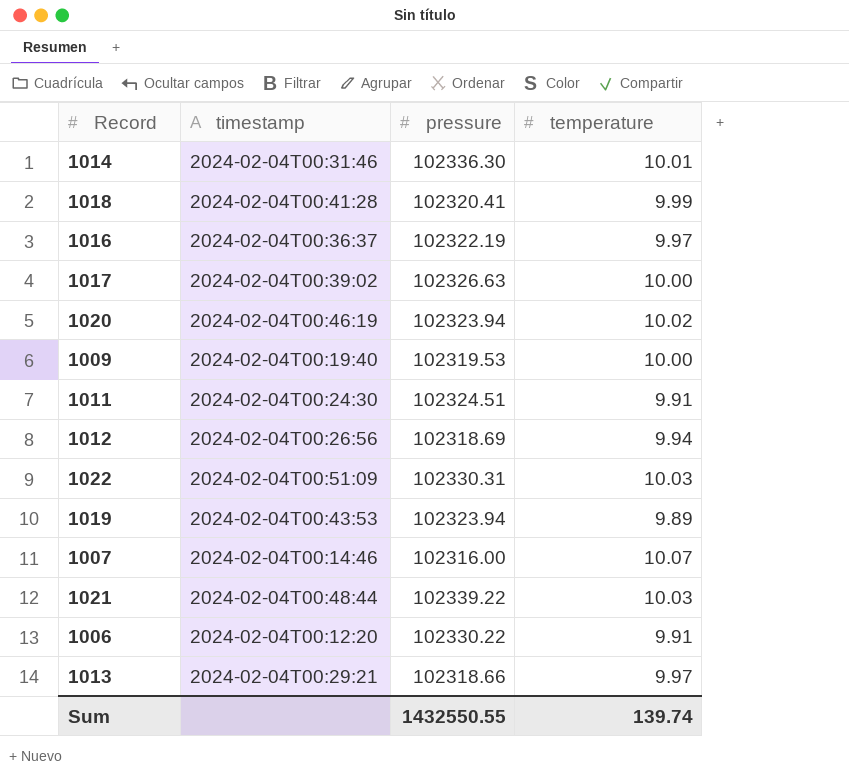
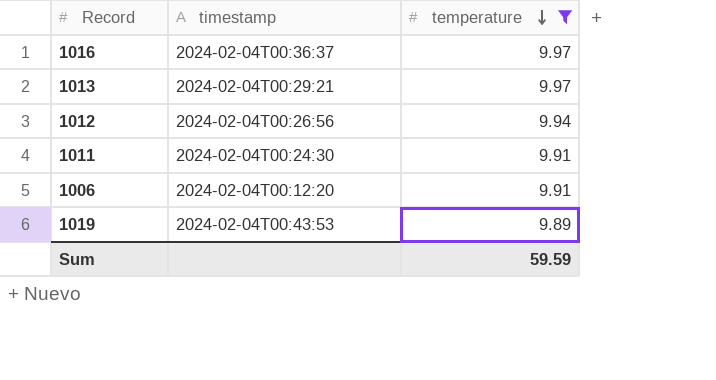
filter: none -> temperature <= 9.97
row order: none -> temperature descending
column pressure | position: 3 -> none
Sum | temperature: 139.74 -> 59.59

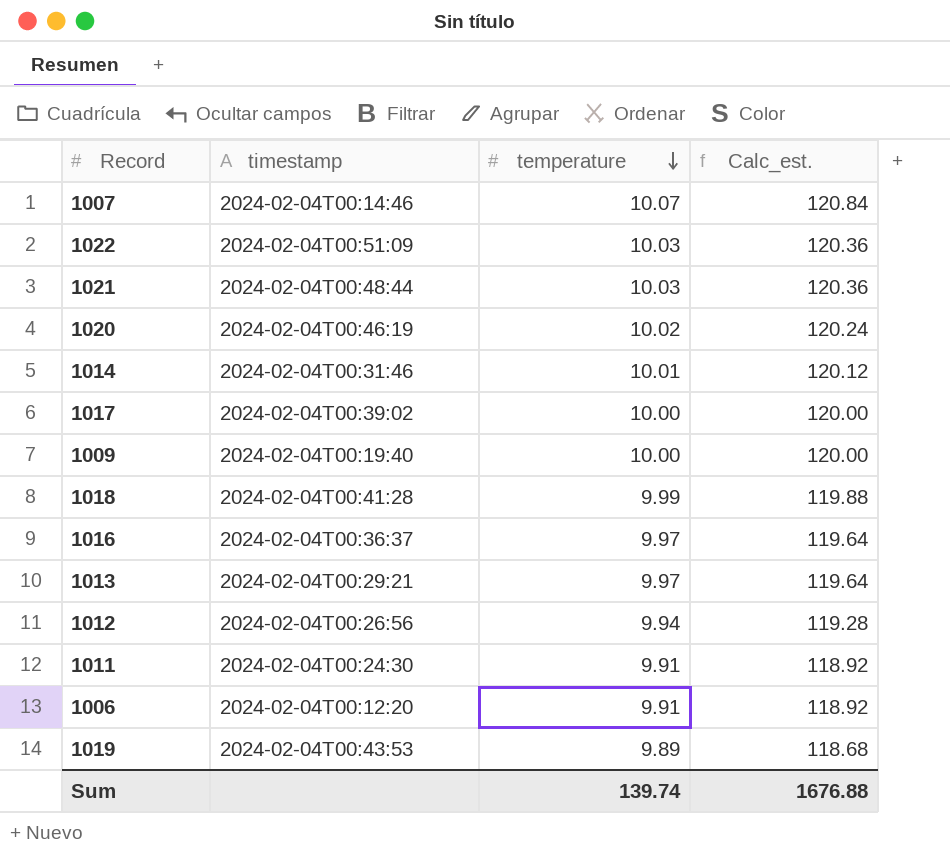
filter: temperature <= 9.97 -> none
column Calc_est. | formula: none -> [temperature] * 12
Sum | temperature: 59.59 -> 139.74

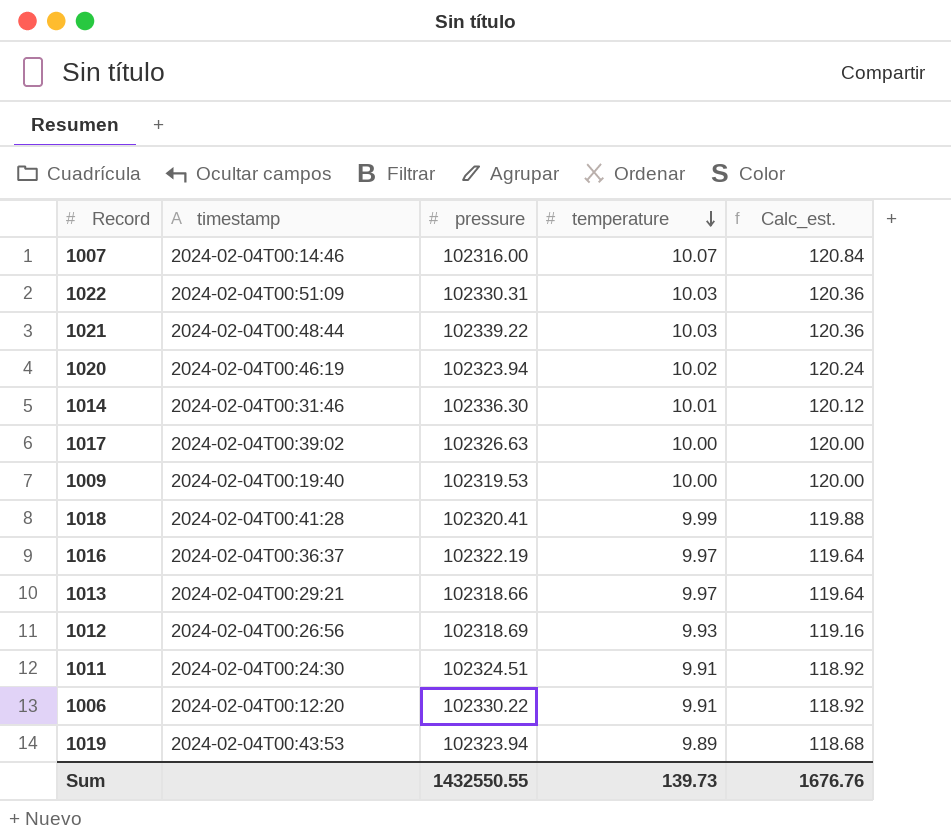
column pressure | position: none -> 3
1012 | temperature: 9.94 -> 9.93
1012 | Calc_est.: 119.28 -> 119.16
Sum | temperature: 139.74 -> 139.73
Sum | Calc_est.: 1676.88 -> 1676.76

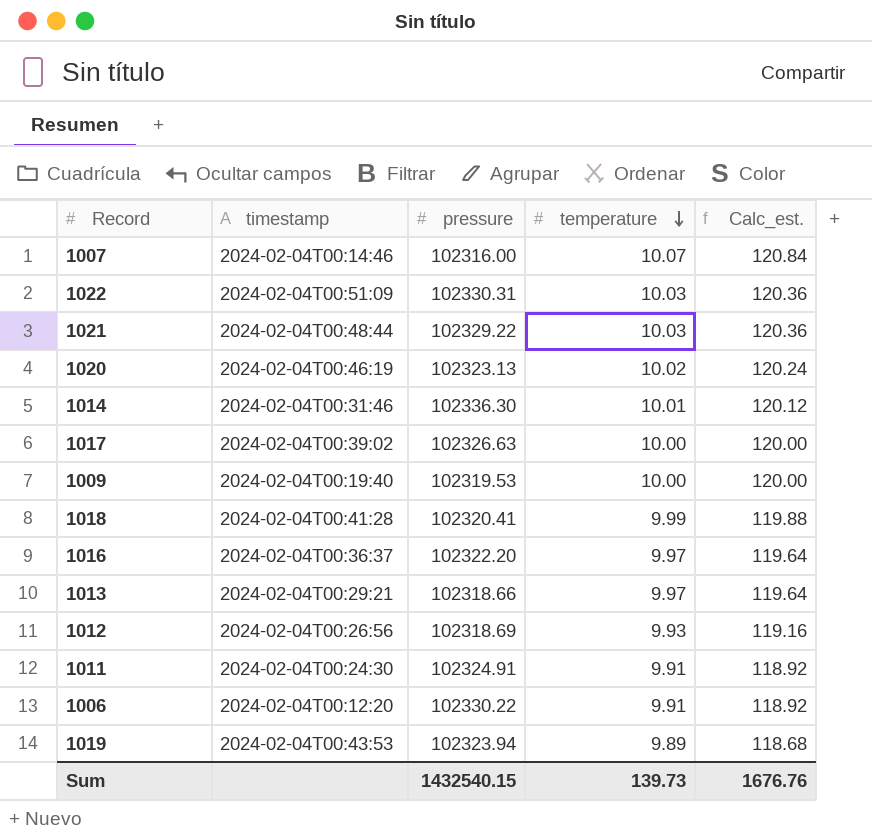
1021 | pressure: 102339.22 -> 102329.22
1020 | pressure: 102323.94 -> 102323.13
1016 | pressure: 102322.19 -> 102322.20
1011 | pressure: 102324.51 -> 102324.91
Sum | pressure: 1432550.55 -> 1432540.15

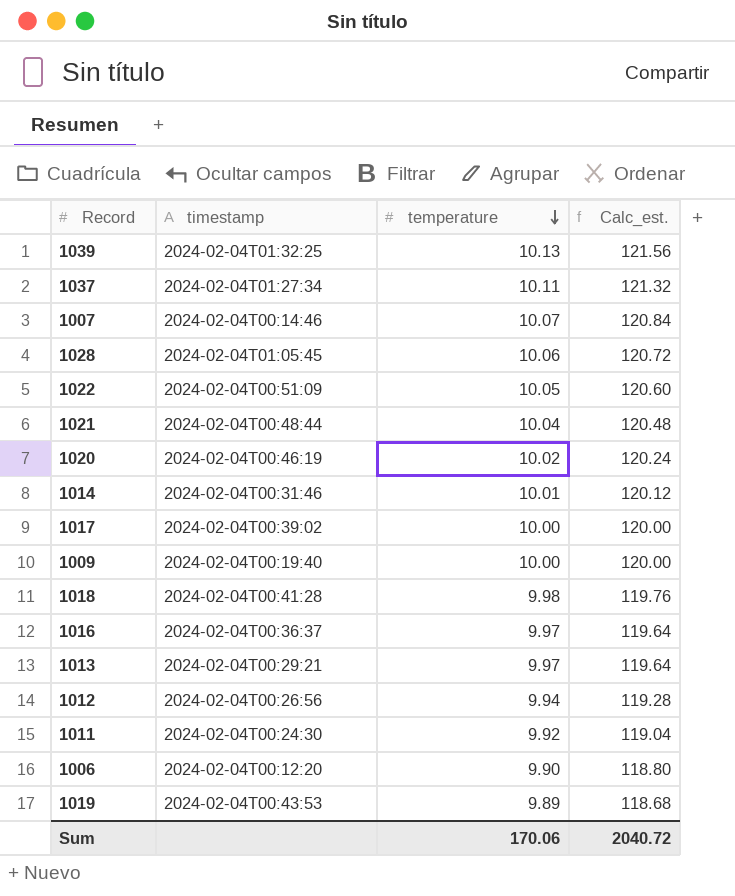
column pressure | position: 3 -> none
row 1039: none -> 2024-02-04T01:32:25 | 10.13 | 121.56
row 1037: none -> 2024-02-04T01:27:34 | 10.11 | 121.32
row 1028: none -> 2024-02-04T01:05:45 | 10.06 | 120.72
1022 | temperature: 10.03 -> 10.05
1022 | Calc_est.: 120.36 -> 120.60
1021 | temperature: 10.03 -> 10.04
1021 | Calc_est.: 120.36 -> 120.48
1018 | temperature: 9.99 -> 9.98
1018 | Calc_est.: 119.88 -> 119.76
1012 | temperature: 9.93 -> 9.94
1012 | Calc_est.: 119.16 -> 119.28
1011 | temperature: 9.91 -> 9.92
1011 | Calc_est.: 118.92 -> 119.04
1006 | temperature: 9.91 -> 9.90
1006 | Calc_est.: 118.92 -> 118.80
Sum | temperature: 139.73 -> 170.06
Sum | Calc_est.: 1676.76 -> 2040.72

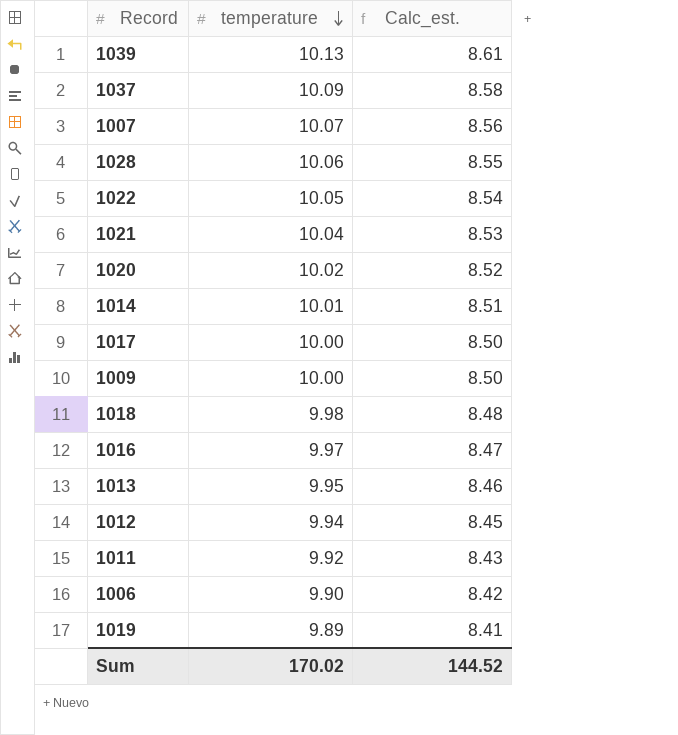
column timestamp | position: 2 -> none
column Calc_est. | formula: [temperature] * 12 -> [temperature] * 0.85
1037 | temperature: 10.11 -> 10.09
1013 | temperature: 9.97 -> 9.95
Sum | temperature: 170.06 -> 170.02
Sum | Calc_est.: 2040.72 -> 144.52

